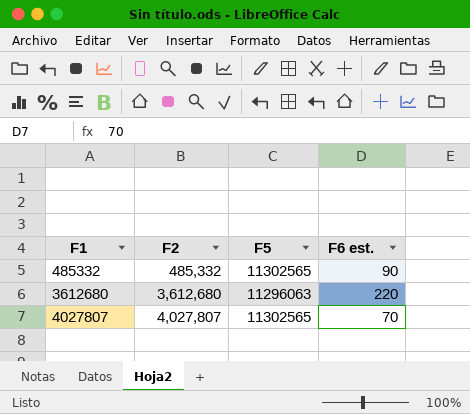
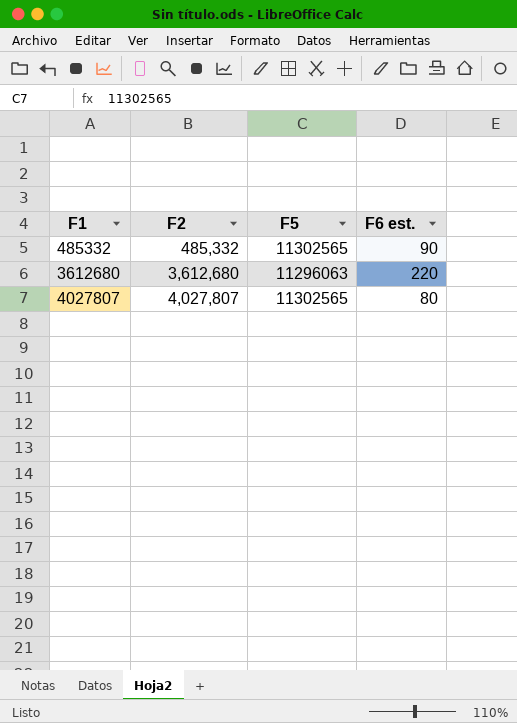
4027807 | F6 est.: 70 -> 80

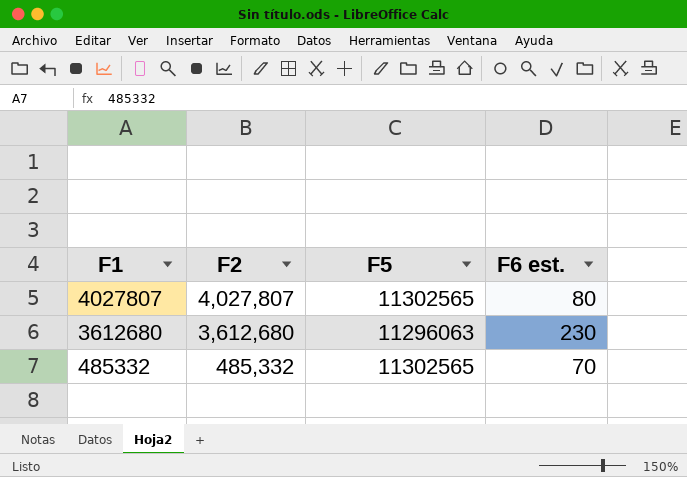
row order: F1 ascending -> F1 descending
3612680 | F6 est.: 220 -> 230
485332 | F6 est.: 90 -> 70

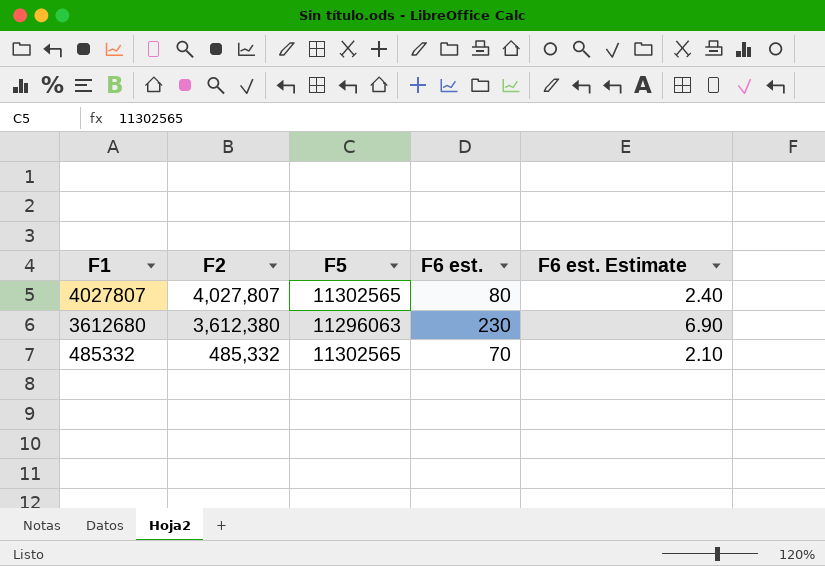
column F6 est. Estimate | formula: none -> [F6 est.] * 0.03
3612680 | F2: 3,612,680 -> 3,612,380

